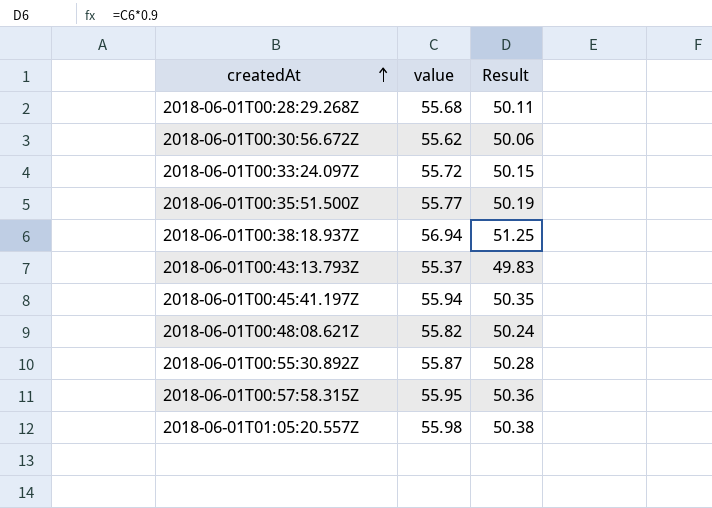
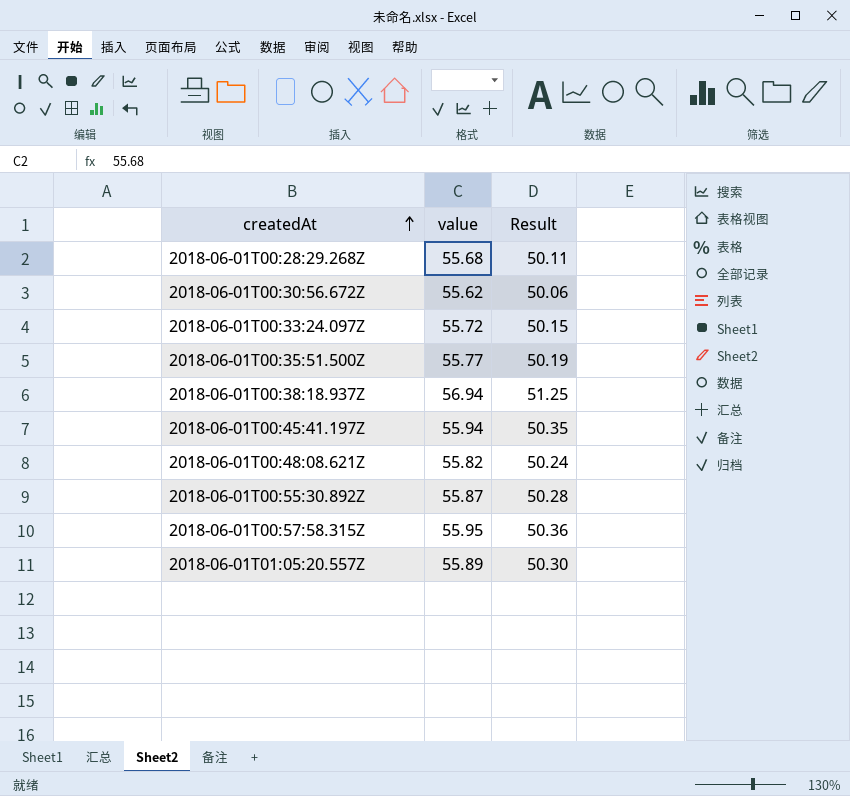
row 2018-06-01T00:43:13.793Z: 55.37 | 49.83 -> none
2018-06-01T01:05:20.557Z | value: 55.98 -> 55.89
2018-06-01T01:05:20.557Z | Result: 50.38 -> 50.30

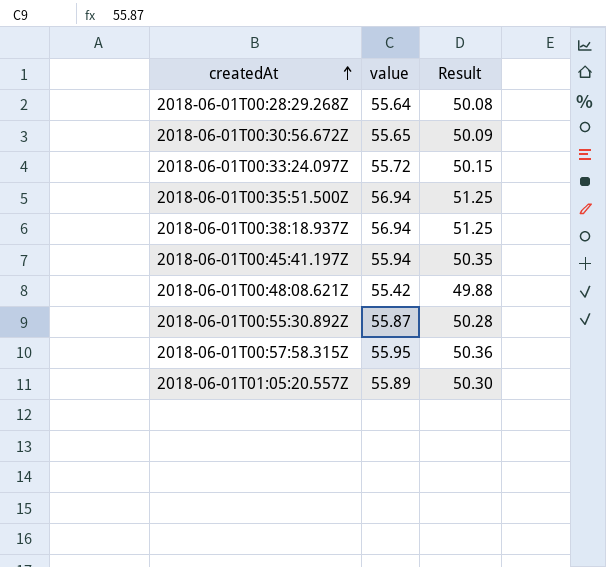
2018-06-01T00:28:29.268Z | value: 55.68 -> 55.64
2018-06-01T00:28:29.268Z | Result: 50.11 -> 50.08
2018-06-01T00:30:56.672Z | value: 55.62 -> 55.65
2018-06-01T00:30:56.672Z | Result: 50.06 -> 50.09
2018-06-01T00:35:51.500Z | value: 55.77 -> 56.94
2018-06-01T00:35:51.500Z | Result: 50.19 -> 51.25
2018-06-01T00:48:08.621Z | value: 55.82 -> 55.42
2018-06-01T00:48:08.621Z | Result: 50.24 -> 49.88

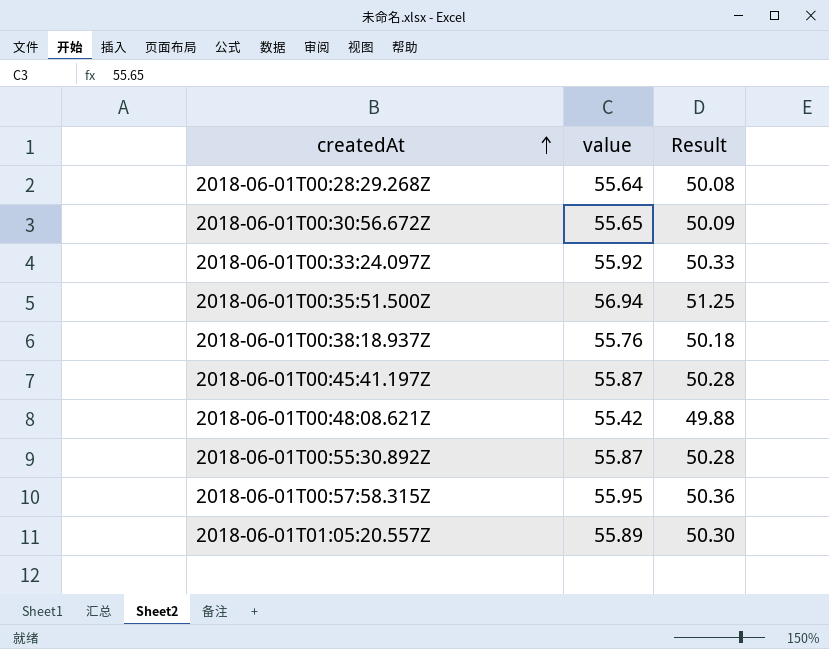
2018-06-01T00:33:24.097Z | value: 55.72 -> 55.92
2018-06-01T00:33:24.097Z | Result: 50.15 -> 50.33
2018-06-01T00:38:18.937Z | value: 56.94 -> 55.76
2018-06-01T00:38:18.937Z | Result: 51.25 -> 50.18
2018-06-01T00:45:41.197Z | value: 55.94 -> 55.87
2018-06-01T00:45:41.197Z | Result: 50.35 -> 50.28

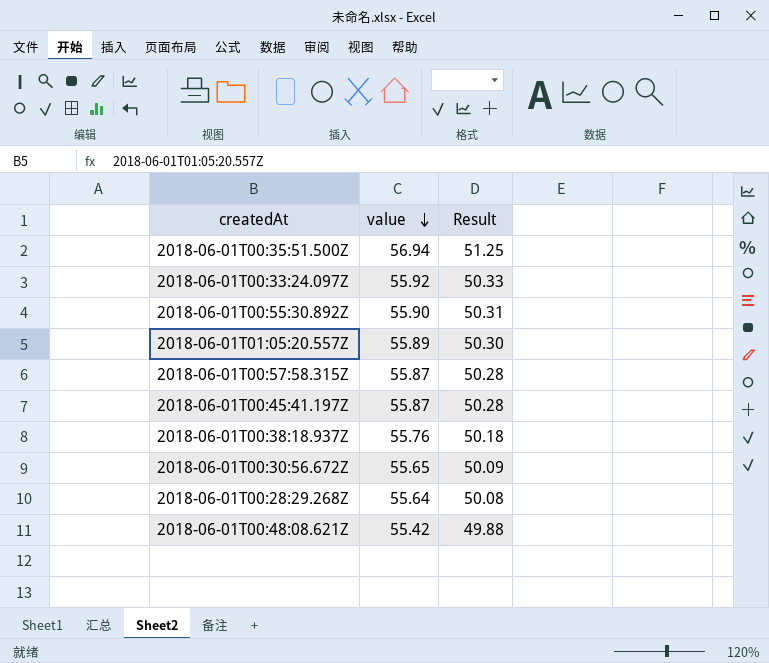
row order: createdAt ascending -> value descending
2018-06-01T00:55:30.892Z | value: 55.87 -> 55.90
2018-06-01T00:55:30.892Z | Result: 50.28 -> 50.31
2018-06-01T00:57:58.315Z | value: 55.95 -> 55.87
2018-06-01T00:57:58.315Z | Result: 50.36 -> 50.28

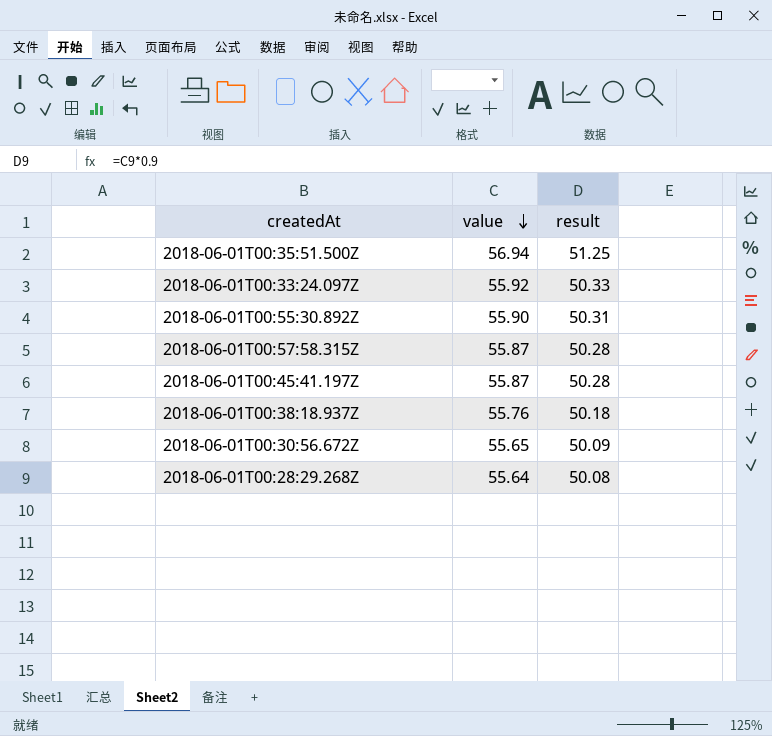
column name: Result -> result
row 2018-06-01T01:05:20.557Z: 55.89 | 50.30 -> none
row 2018-06-01T00:48:08.621Z: 55.42 | 49.88 -> none

